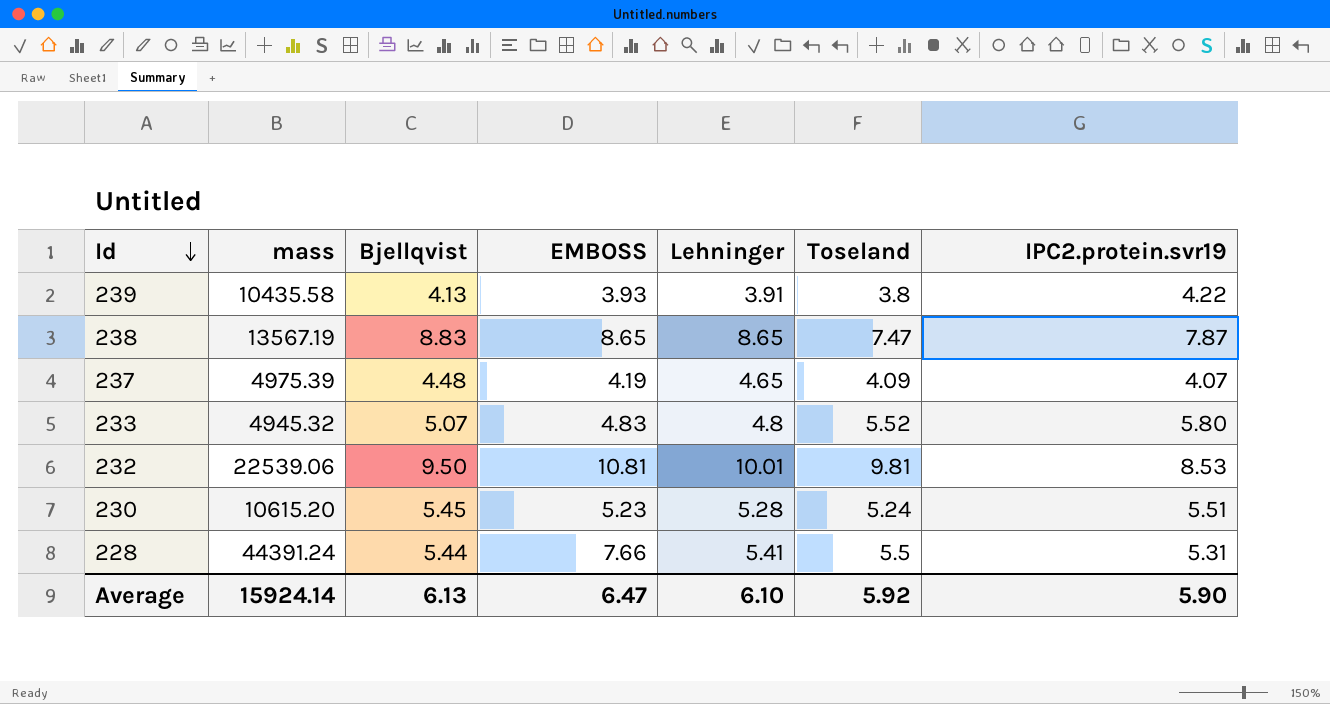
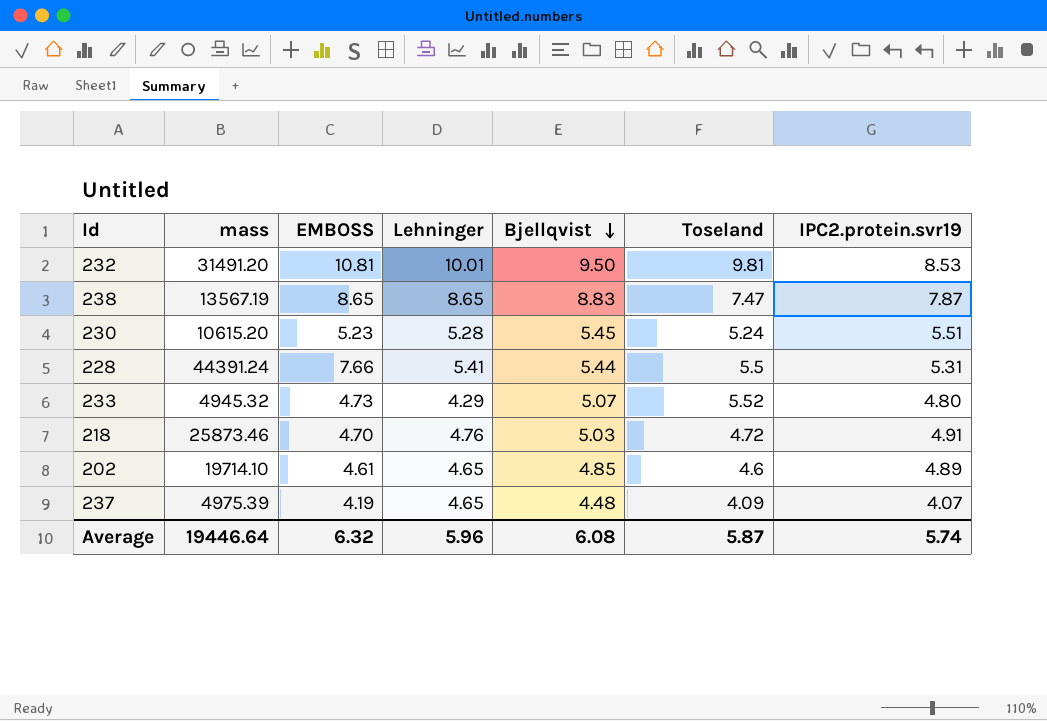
row order: Id descending -> Bjellqvist descending
column Bjellqvist | position: 3 -> 5
row 239: 10435.58 | 4.13 | 3.93 | 3.91 | 3.8 | 4.22 -> none
232 | mass: 22539.06 -> 31491.20
233 | EMBOSS: 4.83 -> 4.73
233 | Lehninger: 4.8 -> 4.29
233 | IPC2.protein.svr19: 5.80 -> 4.80
row 218: none -> 25873.46 | 4.70 | 4.76 | 5.03 | 4.72 | 4.91
row 202: none -> 19714.10 | 4.61 | 4.65 | 4.85 | 4.6 | 4.89
Average | mass: 15924.14 -> 19446.64
Average | EMBOSS: 6.47 -> 6.32
Average | Lehninger: 6.10 -> 5.96
Average | Bjellqvist: 6.13 -> 6.08
Average | Toseland: 5.92 -> 5.87
Average | IPC2.protein.svr19: 5.90 -> 5.74

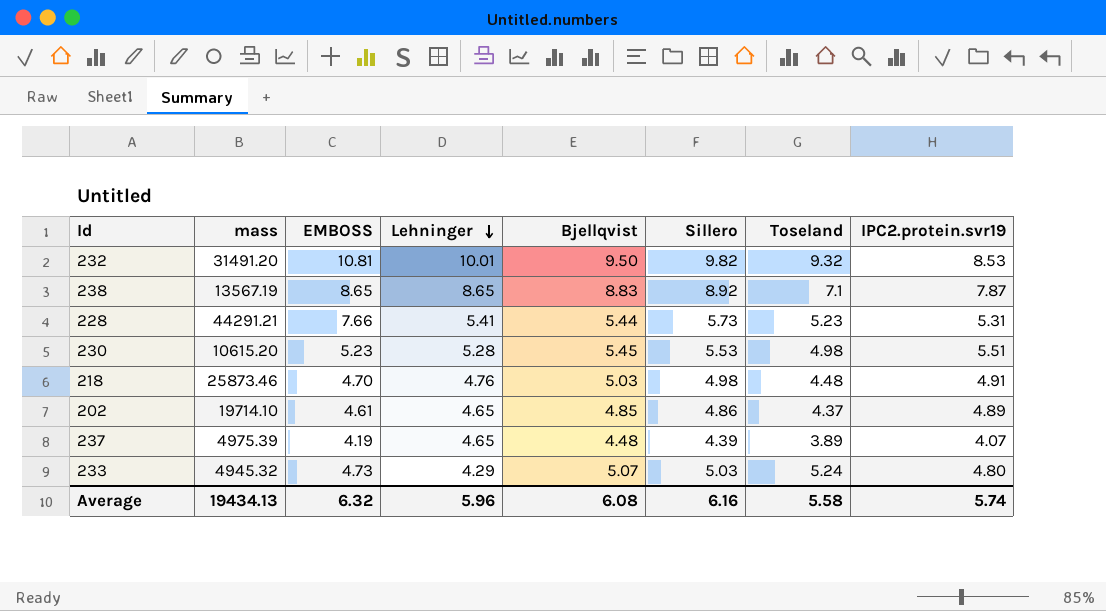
row order: Bjellqvist descending -> Lehninger descending
column Sillero | position: none -> 6
232 | Toseland: 9.81 -> 9.32
238 | Toseland: 7.47 -> 7.1
228 | mass: 44391.24 -> 44291.21
228 | Toseland: 5.5 -> 5.23
230 | Toseland: 5.24 -> 4.98
218 | Toseland: 4.72 -> 4.48
202 | Toseland: 4.6 -> 4.37
237 | Toseland: 4.09 -> 3.89
233 | Toseland: 5.52 -> 5.24
Average | mass: 19446.64 -> 19434.13
Average | Toseland: 5.87 -> 5.58

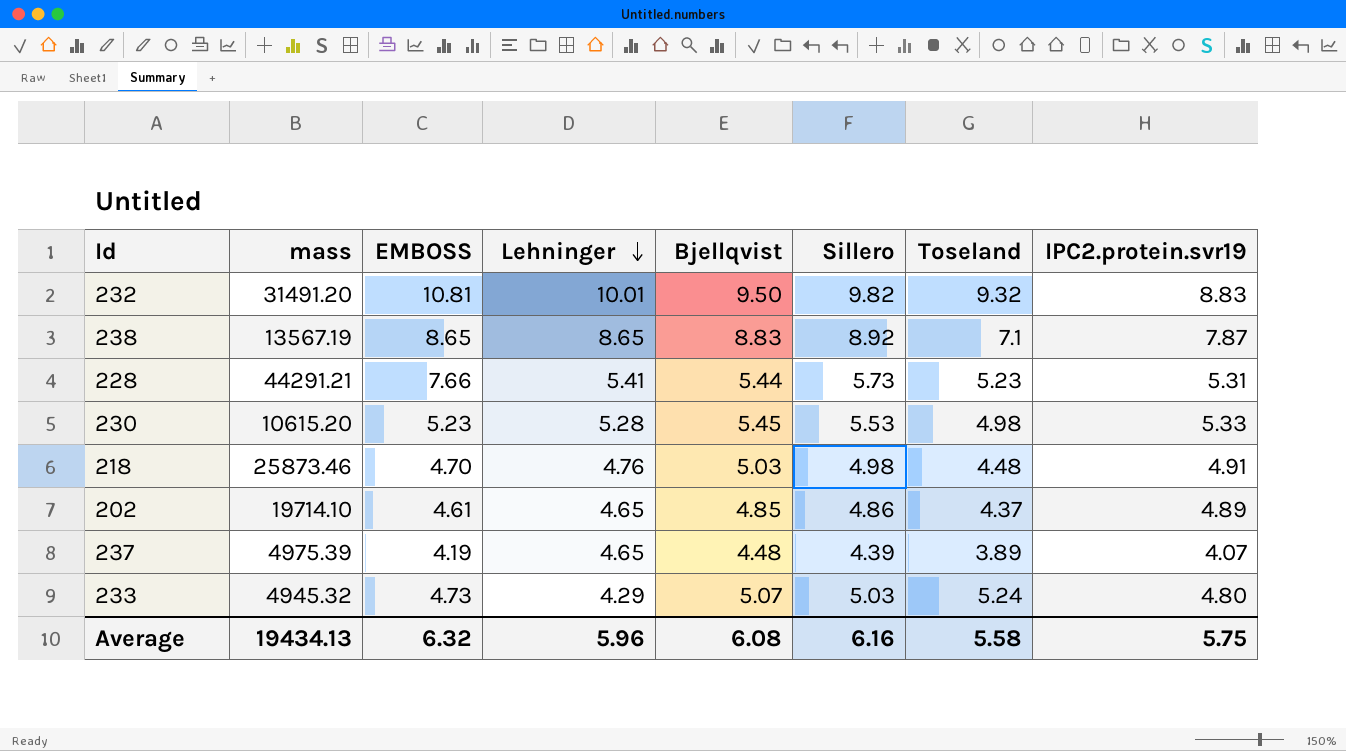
232 | IPC2.protein.svr19: 8.53 -> 8.83
230 | IPC2.protein.svr19: 5.51 -> 5.33
Average | IPC2.protein.svr19: 5.74 -> 5.75

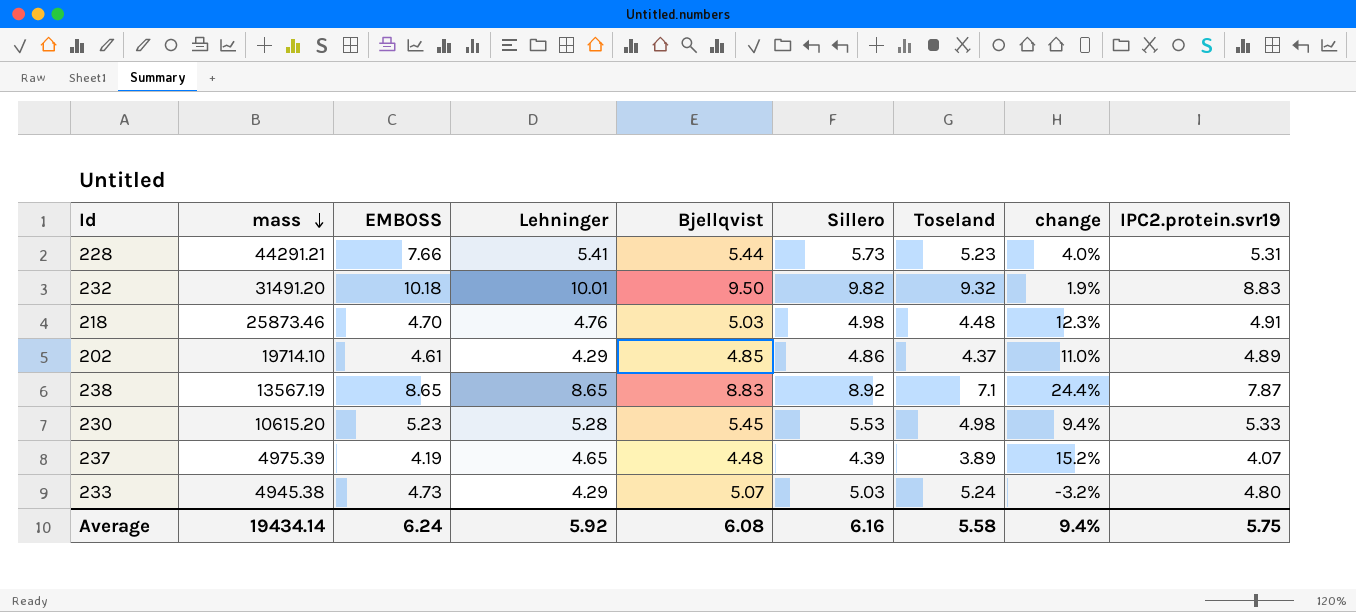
row order: Lehninger descending -> mass descending
column change | formula: none -> ([Bjellqvist] - [Toseland]) / [Toseland]
232 | EMBOSS: 10.81 -> 10.18
202 | Lehninger: 4.65 -> 4.29
233 | mass: 4945.32 -> 4945.38
Average | mass: 19434.13 -> 19434.14
Average | EMBOSS: 6.32 -> 6.24
Average | Lehninger: 5.96 -> 5.92

